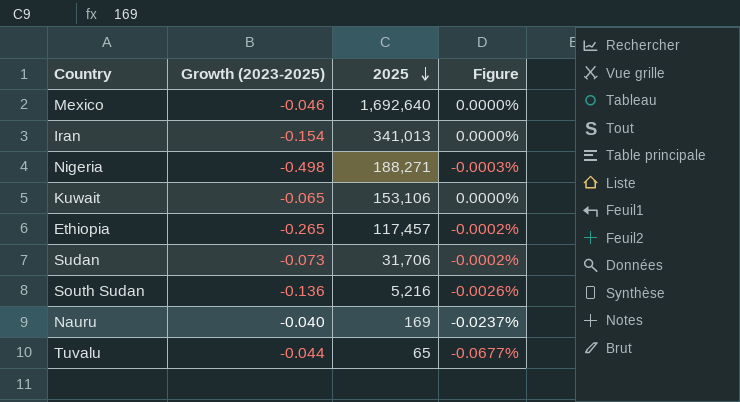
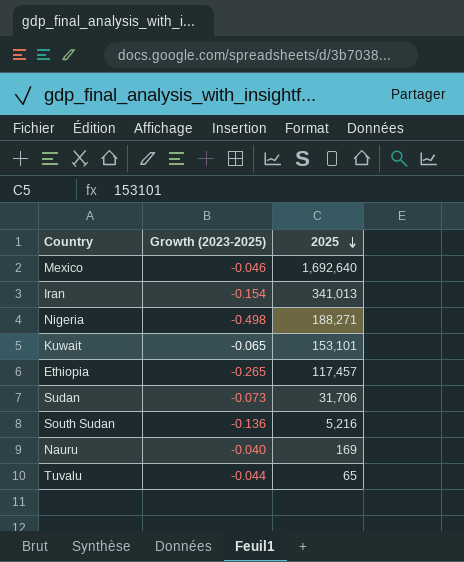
column Figure | formula: [Growth (2023-2025)] / [2025] -> none
Kuwait | 2025: 153,106 -> 153,101

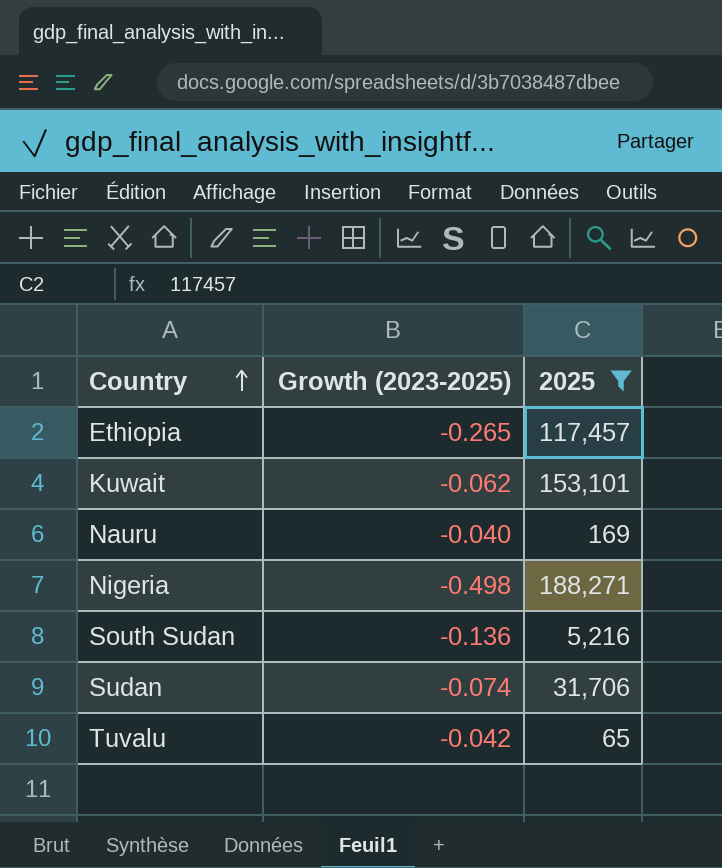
filter: none -> 2025 <= 188,271
row order: 2025 descending -> Country ascending
Kuwait | Growth (2023-2025): -0.065 -> -0.062
Sudan | Growth (2023-2025): -0.073 -> -0.074
Tuvalu | Growth (2023-2025): -0.044 -> -0.042

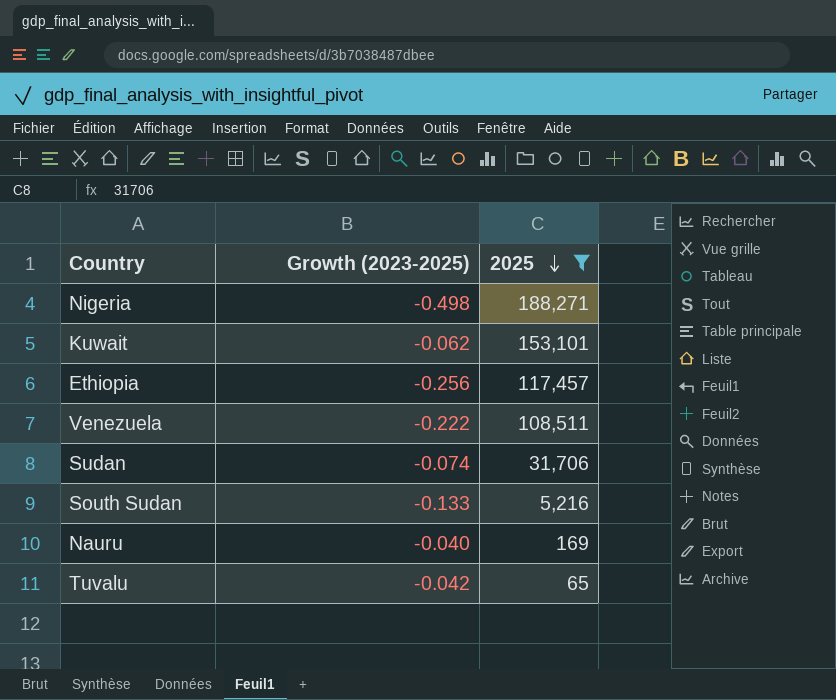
row order: Country ascending -> 2025 descending
Ethiopia | Growth (2023-2025): -0.265 -> -0.256
row Venezuela: none -> -0.222 | 108,511
South Sudan | Growth (2023-2025): -0.136 -> -0.133

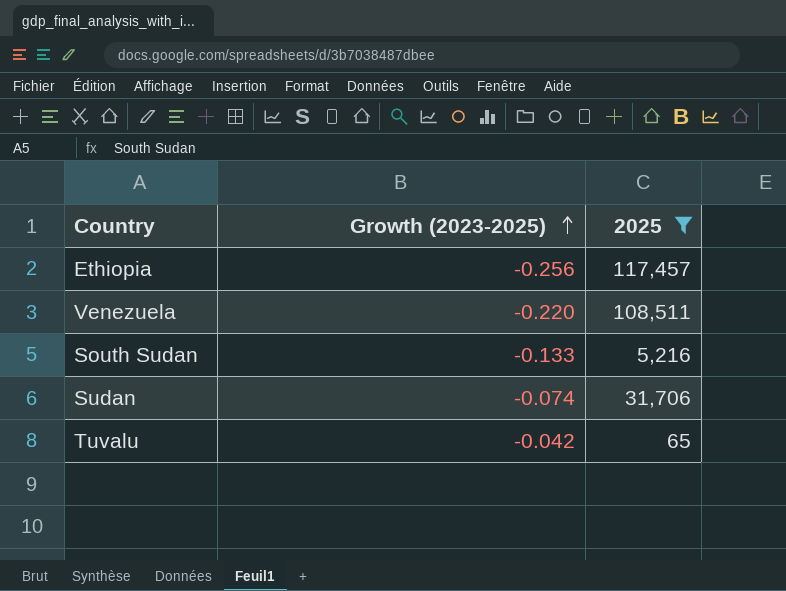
row order: 2025 descending -> Growth (2023-2025) ascending
row Nigeria: -0.498 | 188,271 -> none
row Kuwait: -0.062 | 153,101 -> none
row Nauru: -0.040 | 169 -> none
Venezuela | Growth (2023-2025): -0.222 -> -0.220

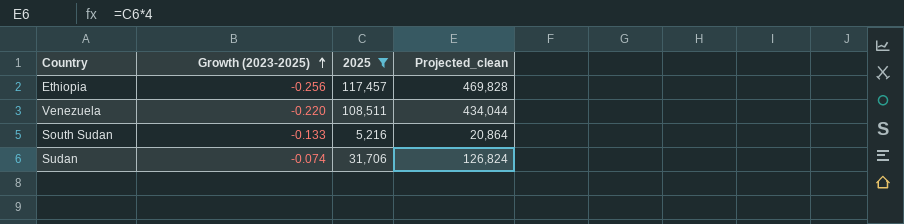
column Projected_clean | formula: none -> [2025] * 4
row Tuvalu: -0.042 | 65 -> none

